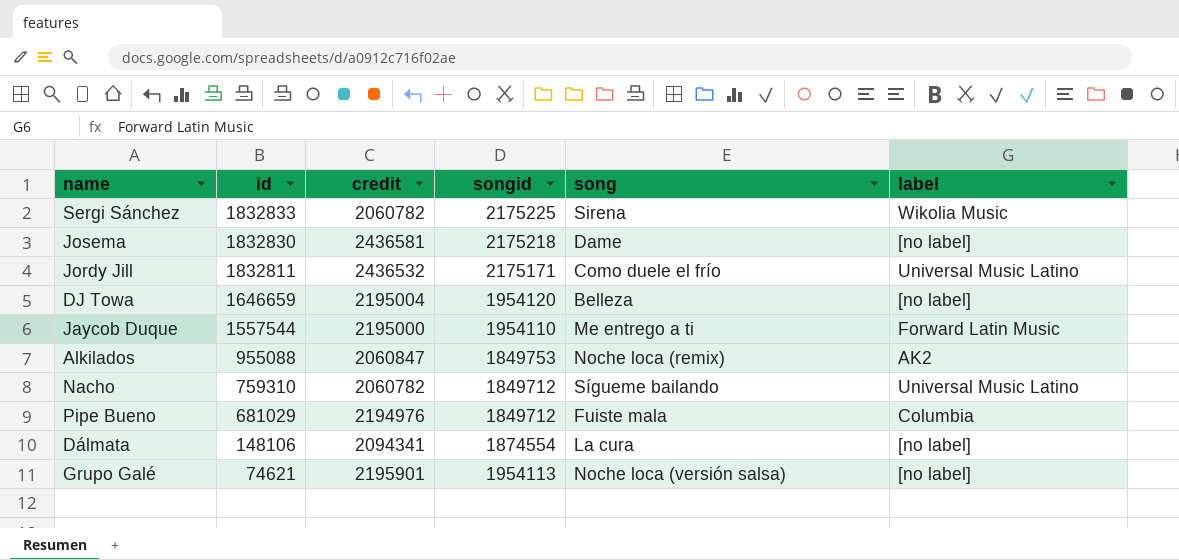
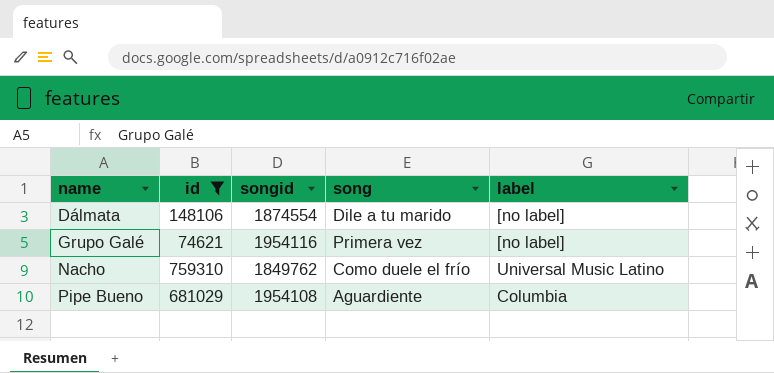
filter: none -> id <= 759310
row order: id descending -> name ascending
column credit | position: 3 -> none
Dálmata | song: La cura -> Dile a tu marido
Grupo Galé | songid: 1954113 -> 1954116
Grupo Galé | song: Noche loca (versión salsa) -> Primera vez
Nacho | songid: 1849712 -> 1849762
Nacho | song: Sígueme bailando -> Como duele el frío
Pipe Bueno | songid: 1849712 -> 1954108
Pipe Bueno | song: Fuiste mala -> Aguardiente

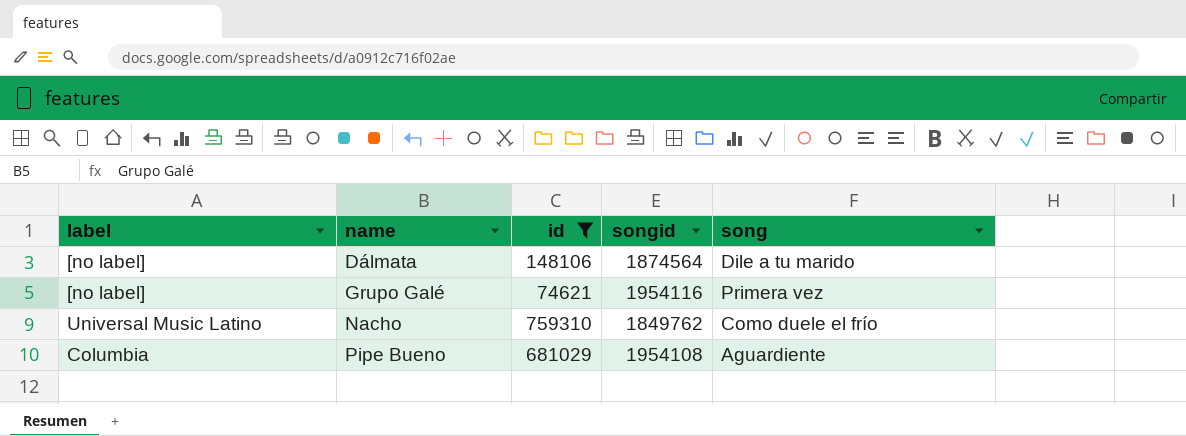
column label | position: 5 -> 1
Dálmata | songid: 1874554 -> 1874564

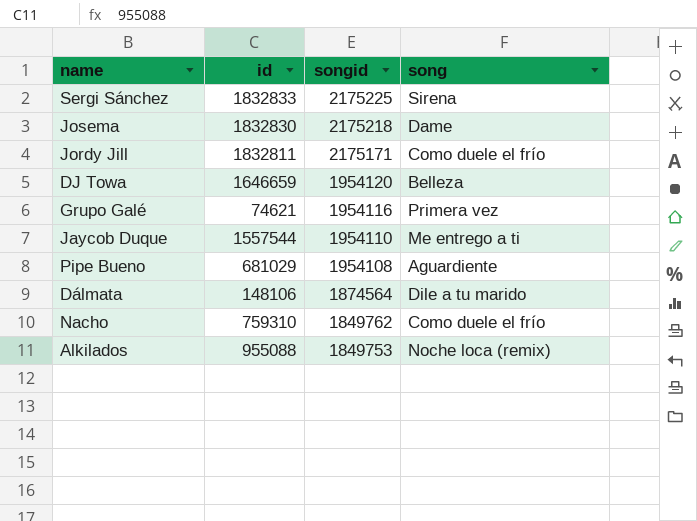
filter: id <= 759310 -> none
row order: name ascending -> songid descending
column label | position: 1 -> none

